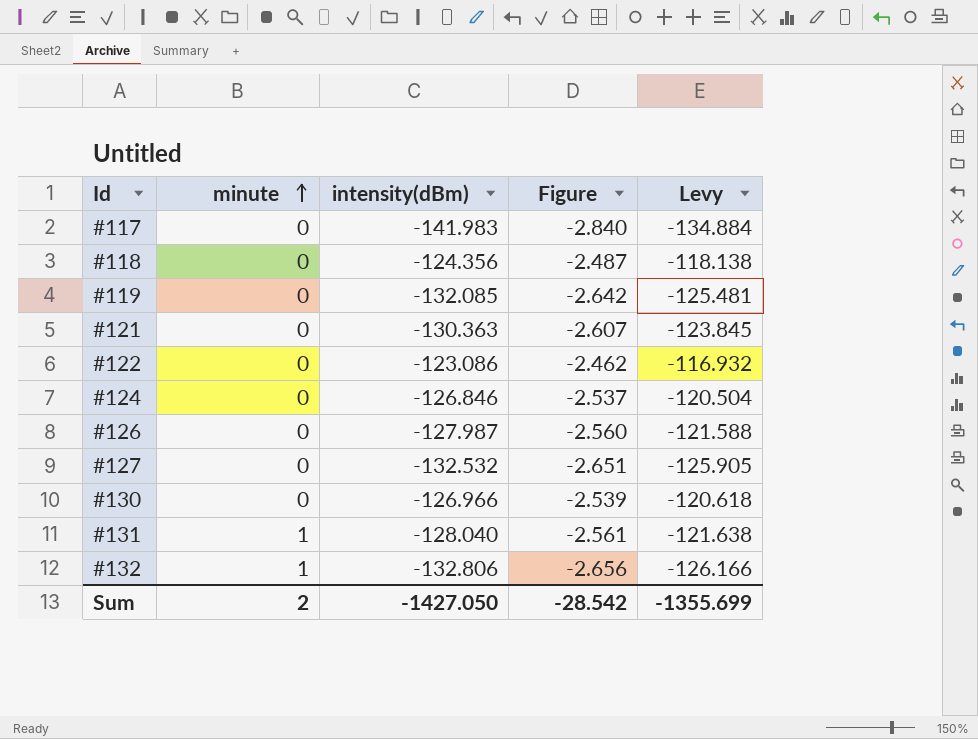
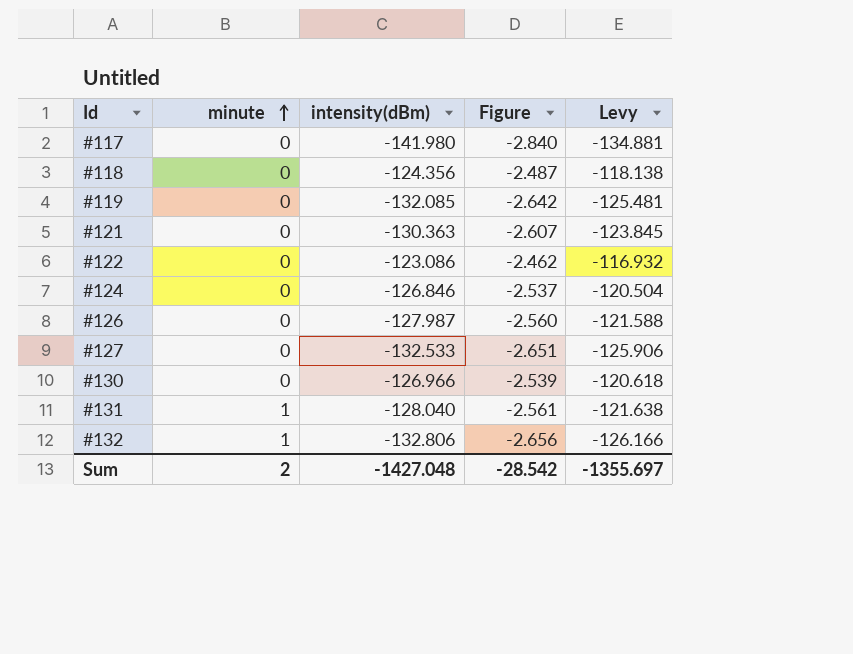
#117 | intensity(dBm): -141.983 -> -141.980
#117 | Levy: -134.884 -> -134.881
#127 | intensity(dBm): -132.532 -> -132.533
#127 | Levy: -125.905 -> -125.906
Sum | intensity(dBm): -1427.050 -> -1427.048
Sum | Levy: -1355.699 -> -1355.697

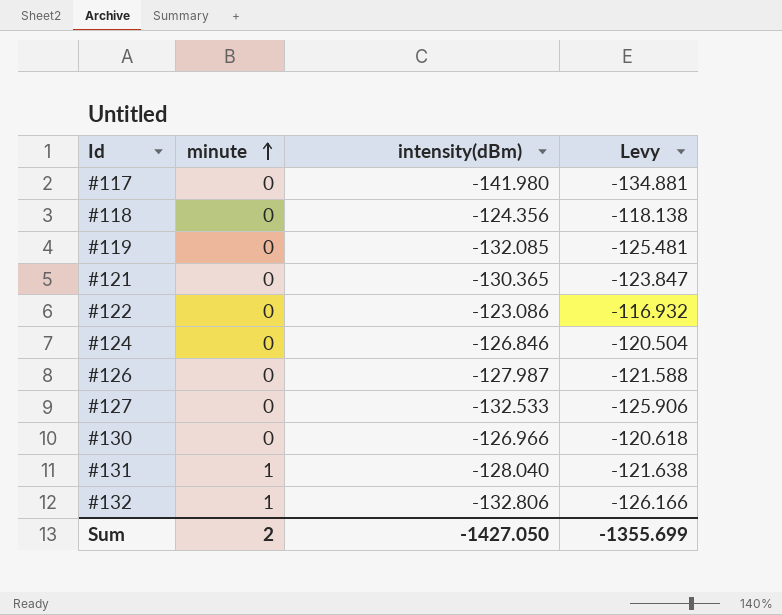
column Figure | formula: [intensity(dBm)] * 0.02 -> none
#121 | intensity(dBm): -130.363 -> -130.365
#121 | Levy: -123.845 -> -123.847
Sum | intensity(dBm): -1427.048 -> -1427.050
Sum | Levy: -1355.697 -> -1355.699

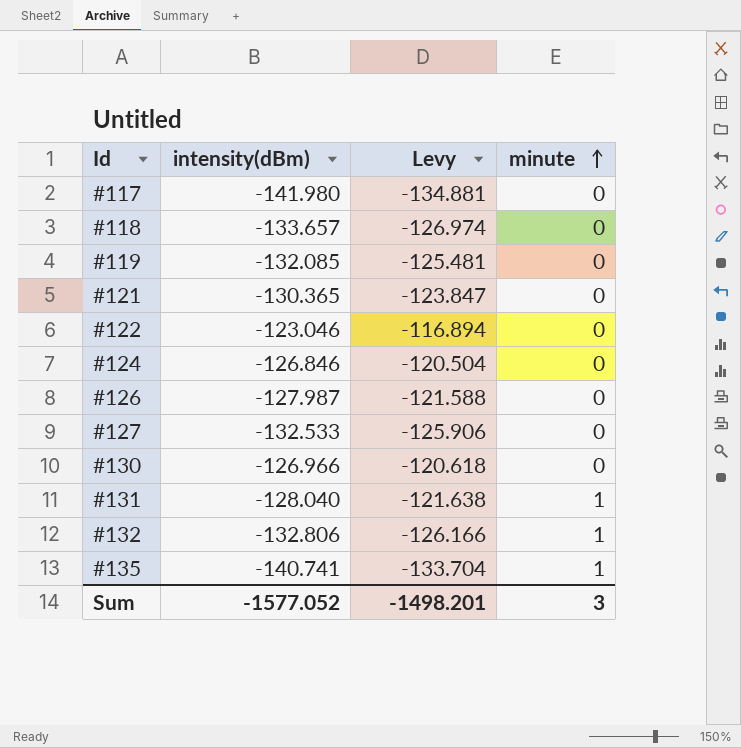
column minute | position: 2 -> 4
#118 | intensity(dBm): -124.356 -> -133.657
#118 | Levy: -118.138 -> -126.974
#122 | intensity(dBm): -123.086 -> -123.046
#122 | Levy: -116.932 -> -116.894
row #135: none -> -140.741 | -133.704 | 1
Sum | intensity(dBm): -1427.050 -> -1577.052
Sum | Levy: -1355.699 -> -1498.201
Sum | minute: 2 -> 3

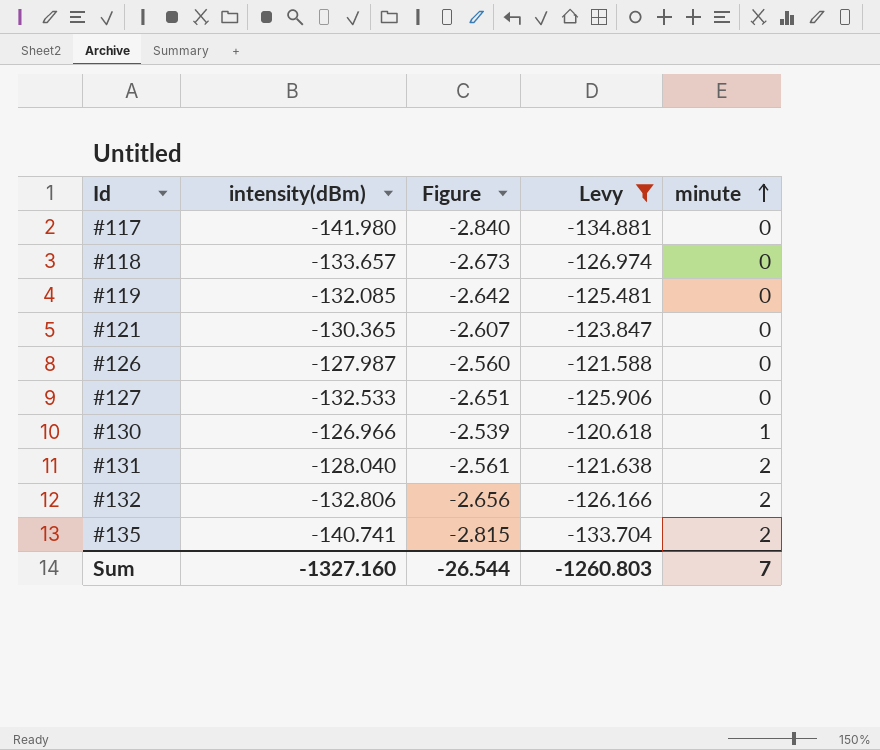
filter: none -> Levy <= -120.618
column Figure | formula: none -> [intensity(dBm)] * 0.02
#130 | minute: 0 -> 1
#131 | minute: 1 -> 2
#132 | minute: 1 -> 2
#135 | minute: 1 -> 2
Sum | intensity(dBm): -1577.052 -> -1327.160
Sum | Levy: -1498.201 -> -1260.803
Sum | minute: 3 -> 7

